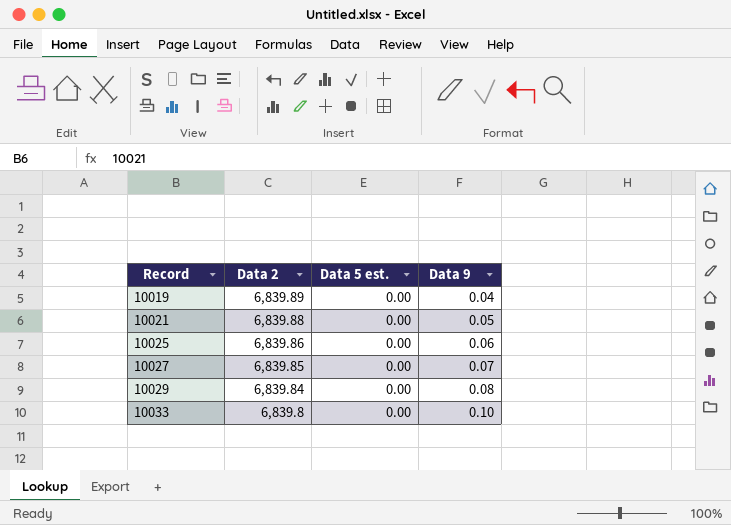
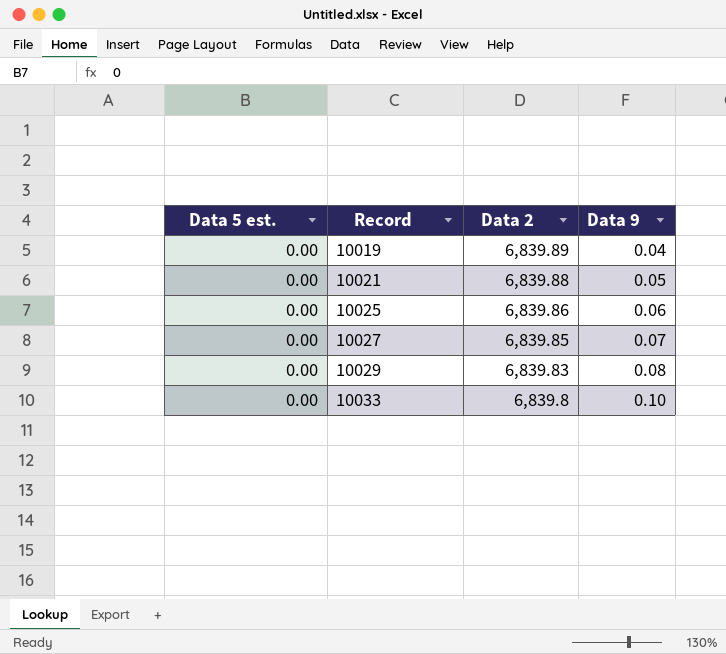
column Data 5 est. | position: 3 -> 1
10029 | Data 2: 6,839.84 -> 6,839.83

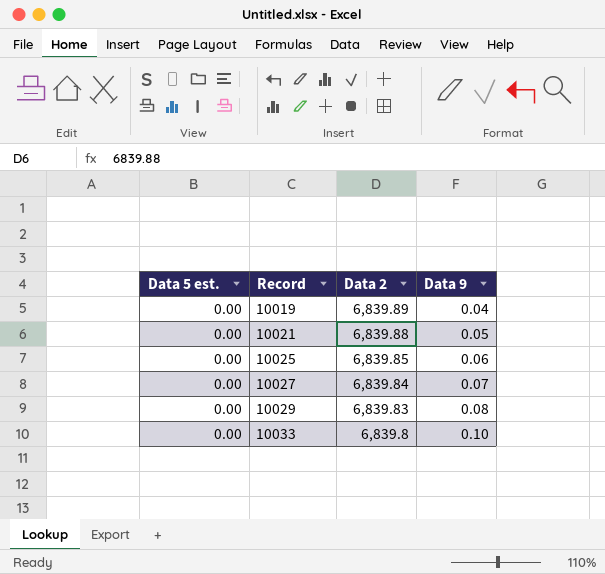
10025 | Data 2: 6,839.86 -> 6,839.85
10027 | Data 2: 6,839.85 -> 6,839.84

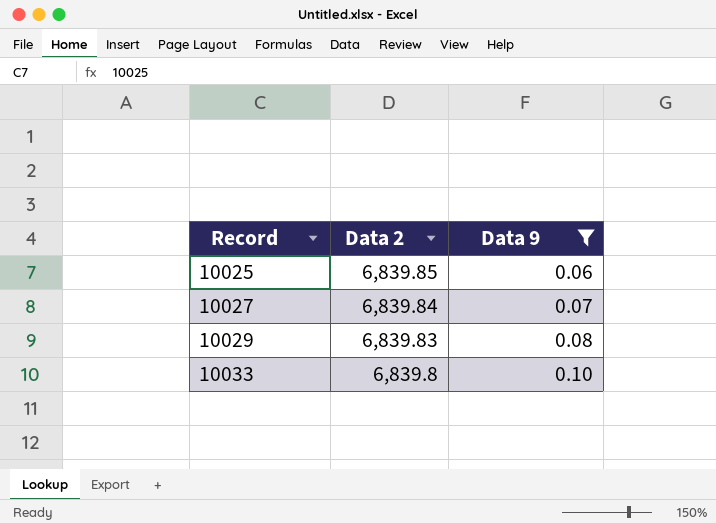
filter: none -> Data 9 >= 0.06
column Data 5 est. | position: 1 -> none

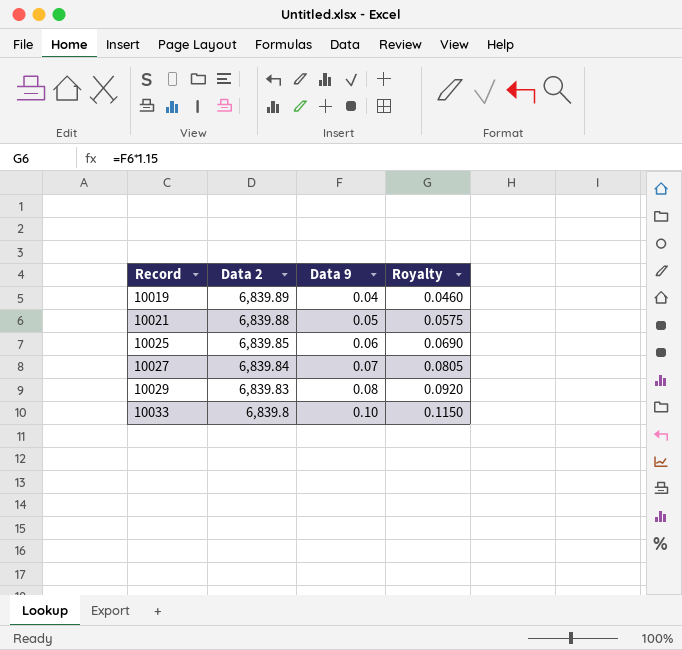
filter: Data 9 >= 0.06 -> none
column Royalty | formula: none -> [Data 9] * 1.15

